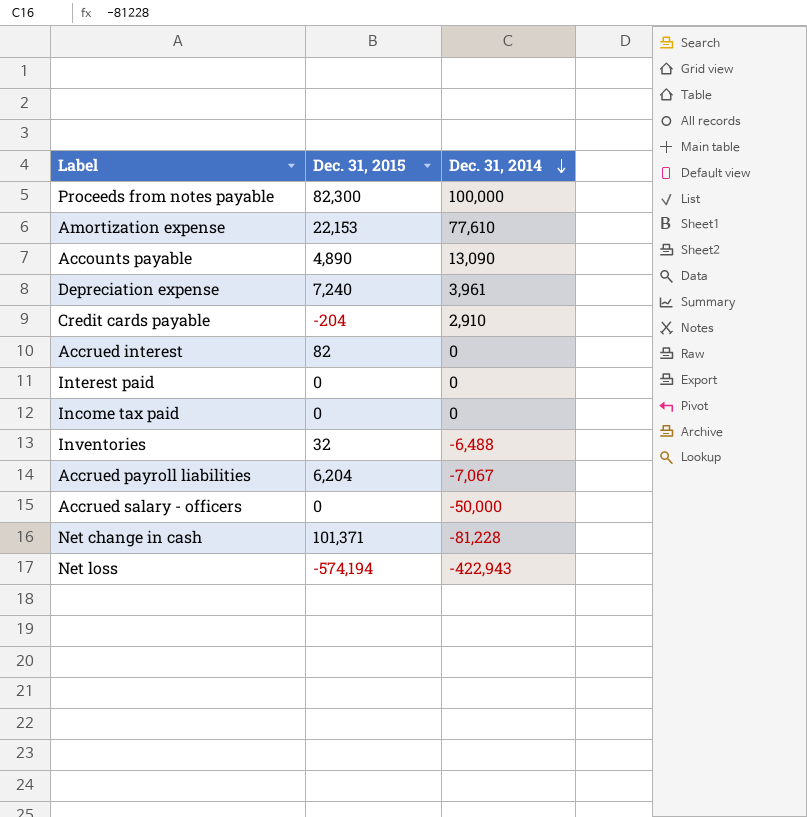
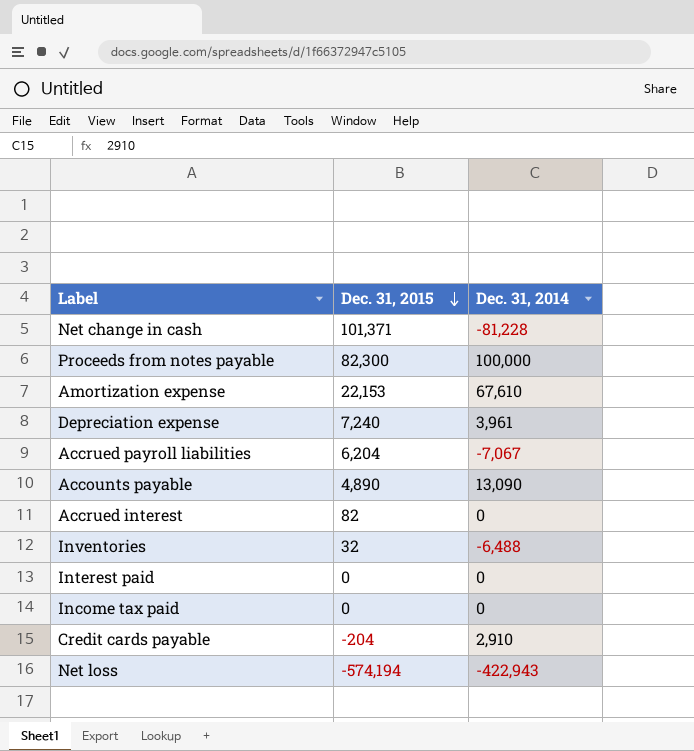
row order: Dec. 31, 2014 descending -> Dec. 31, 2015 descending
row Accrued salary - officers: 0 | -50,000 -> none
Amortization expense | Dec. 31, 2014: 77,610 -> 67,610

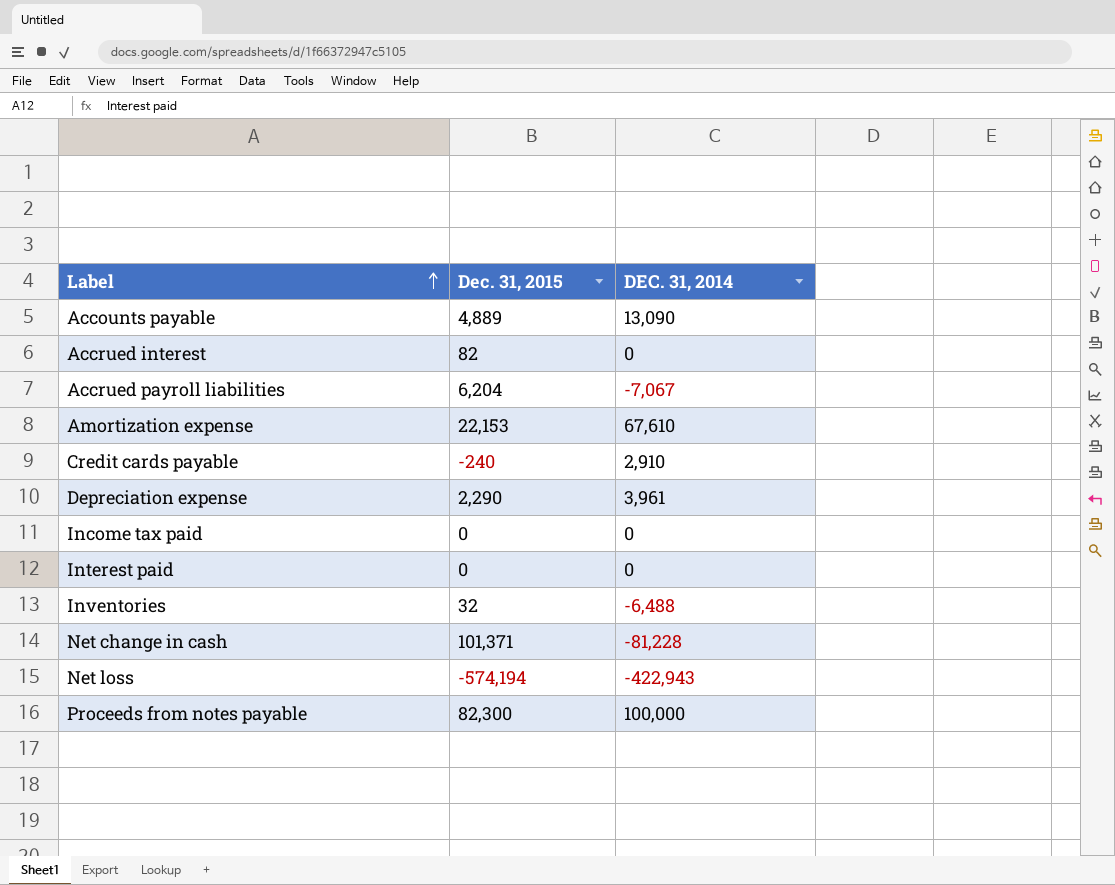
row order: Dec. 31, 2015 descending -> Label ascending
column name: Dec. 31, 2014 -> DEC. 31, 2014
Accounts payable | Dec. 31, 2015: 4,890 -> 4,889
Credit cards payable | Dec. 31, 2015: -204 -> -240
Depreciation expense | Dec. 31, 2015: 7,240 -> 2,290

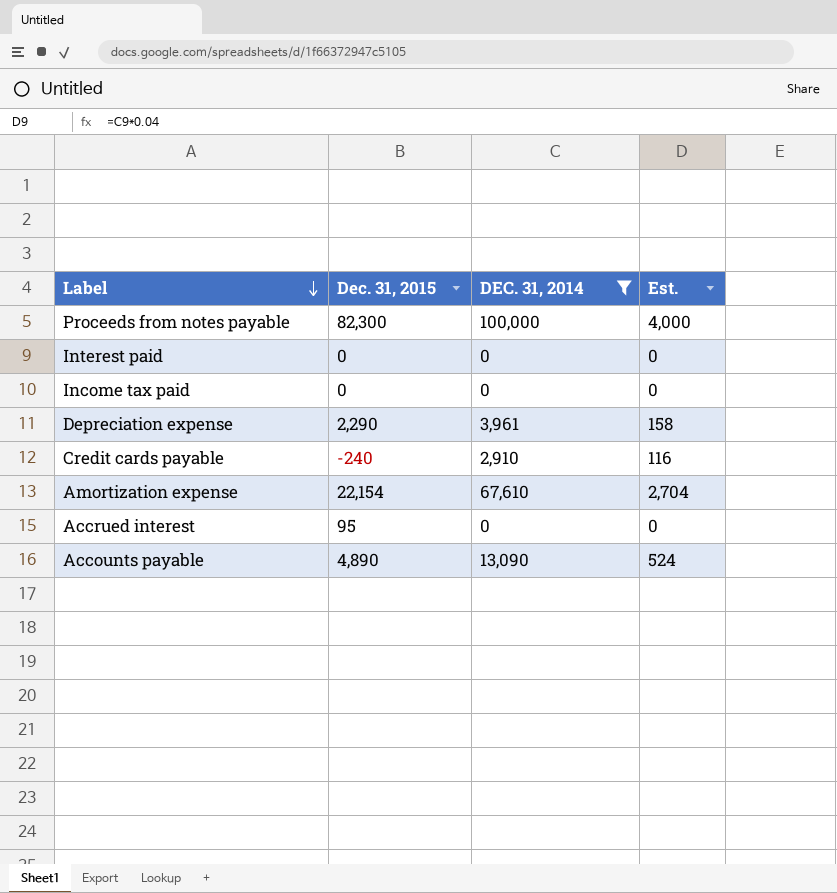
filter: none -> DEC. 31, 2014 >= 0
row order: Label ascending -> Label descending
column Est. | formula: none -> [DEC. 31, 2014] * 0.04
Amortization expense | Dec. 31, 2015: 22,153 -> 22,154
Accrued interest | Dec. 31, 2015: 82 -> 95
Accounts payable | Dec. 31, 2015: 4,889 -> 4,890

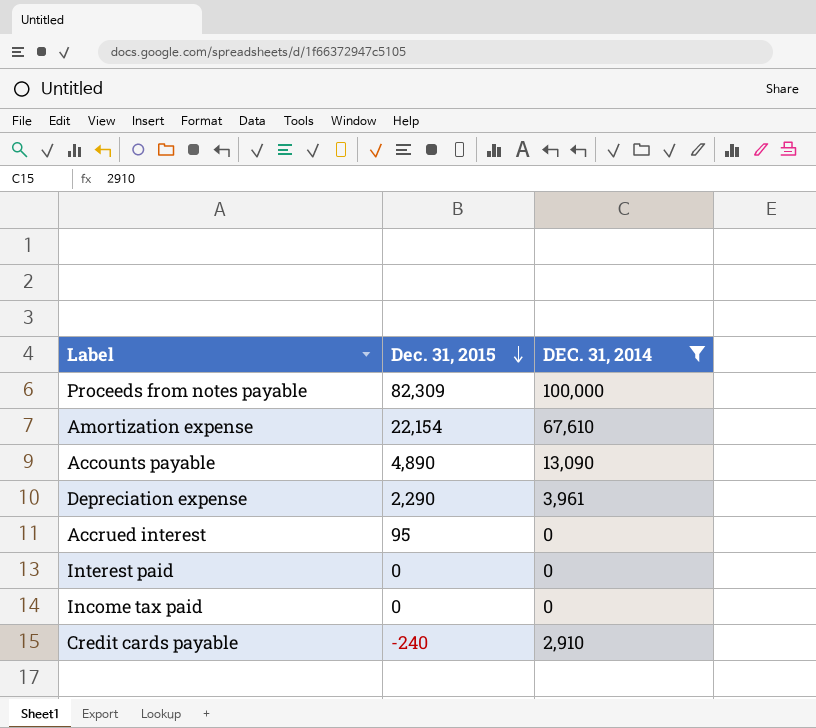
row order: Label descending -> Dec. 31, 2015 descending
column Est. | formula: [DEC. 31, 2014] * 0.04 -> none
Proceeds from notes payable | Dec. 31, 2015: 82,300 -> 82,309

